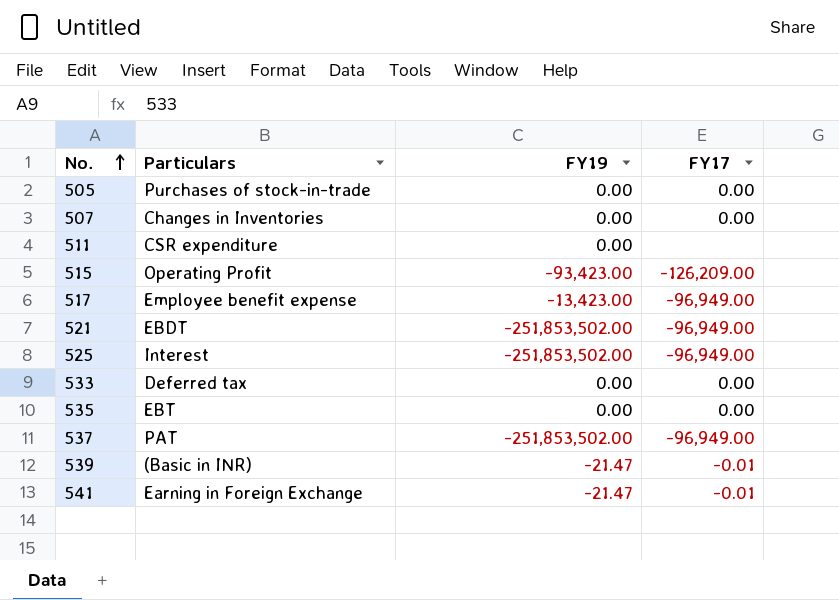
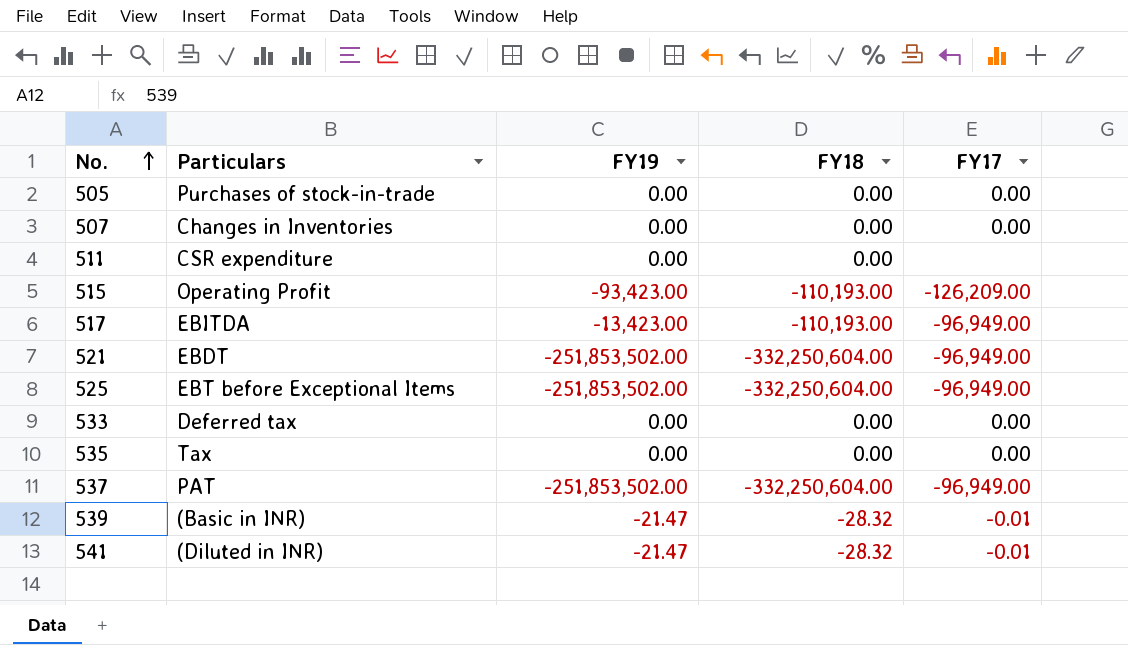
column FY18 | position: none -> 4
517 | Particulars: Employee benefit expense -> EBITDA
525 | Particulars: Interest -> EBT before Exceptional Items
535 | Particulars: EBT -> Tax
541 | Particulars: Earning in Foreign Exchange -> (Diluted in INR)

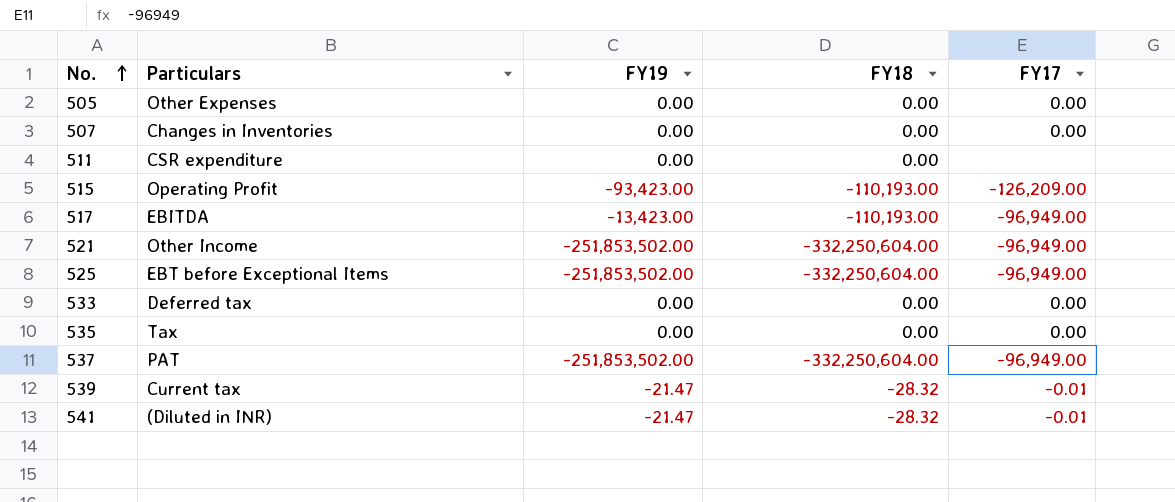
505 | Particulars: Purchases of stock-in-trade -> Other Expenses
521 | Particulars: EBDT -> Other Income
539 | Particulars: (Basic in INR) -> Current tax

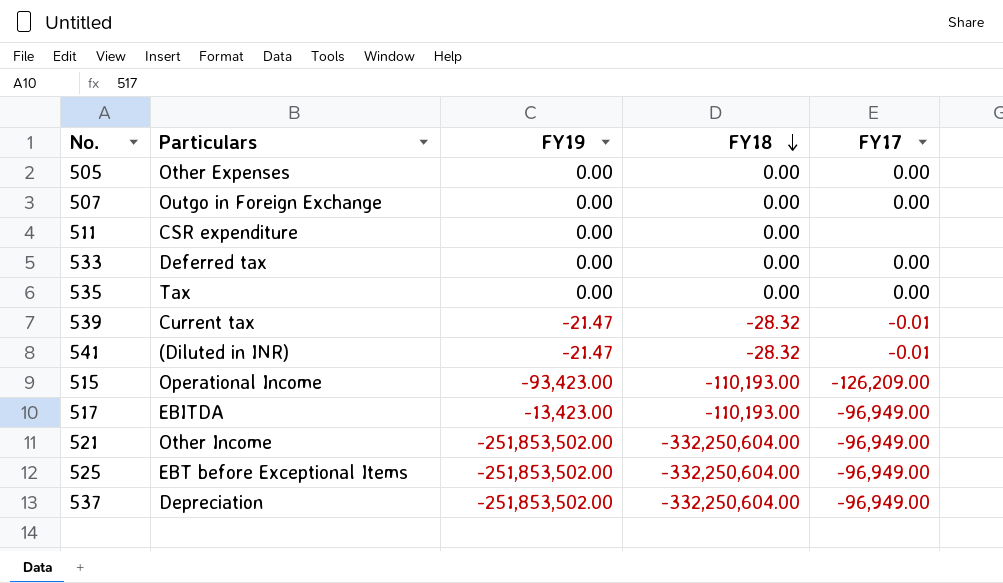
row order: No. ascending -> FY18 descending
507 | Particulars: Changes in Inventories -> Outgo in Foreign Exchange
515 | Particulars: Operating Profit -> Operational Income
537 | Particulars: PAT -> Depreciation

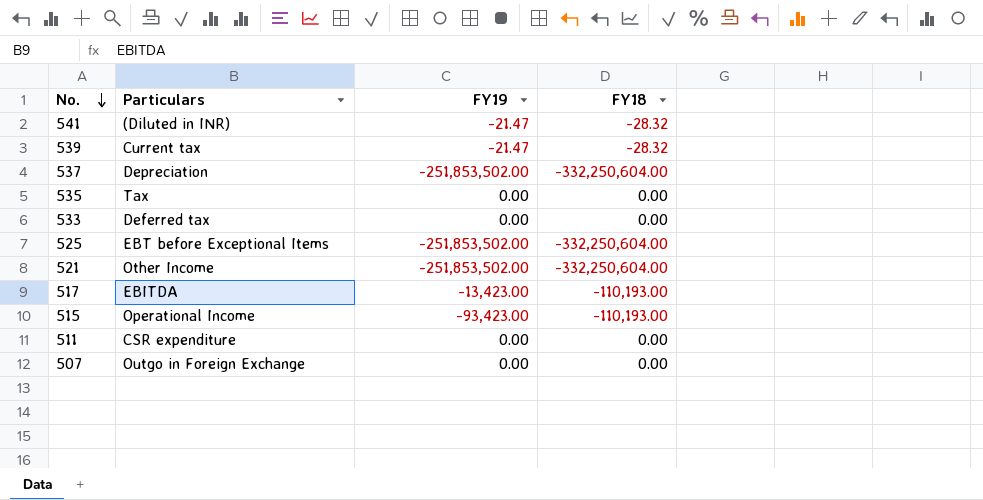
row order: FY18 descending -> No. descending
column FY17 | position: 5 -> none
row 505: Other Expenses | 0.00 | 0.00 | 0.00 -> none

